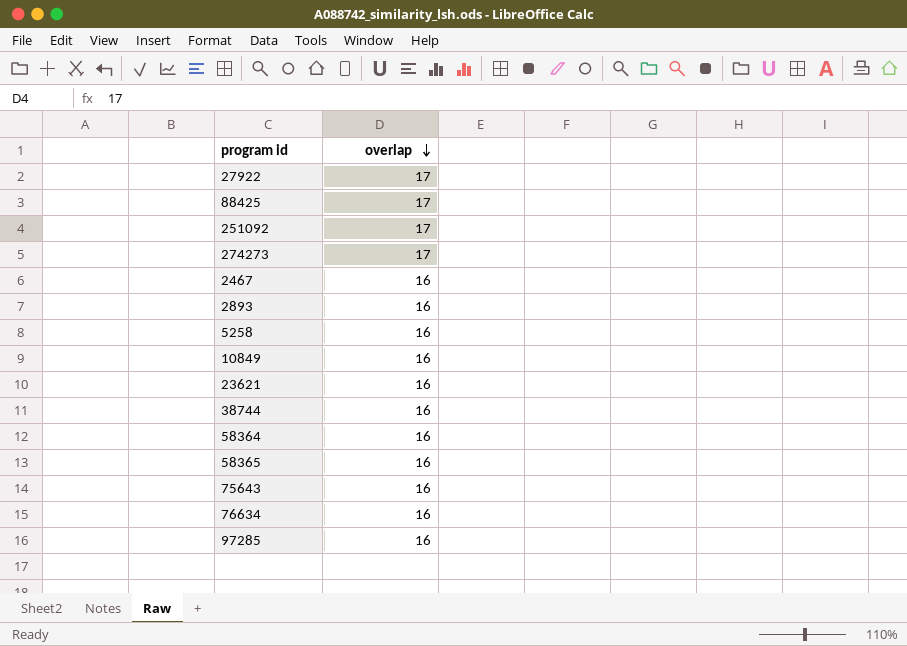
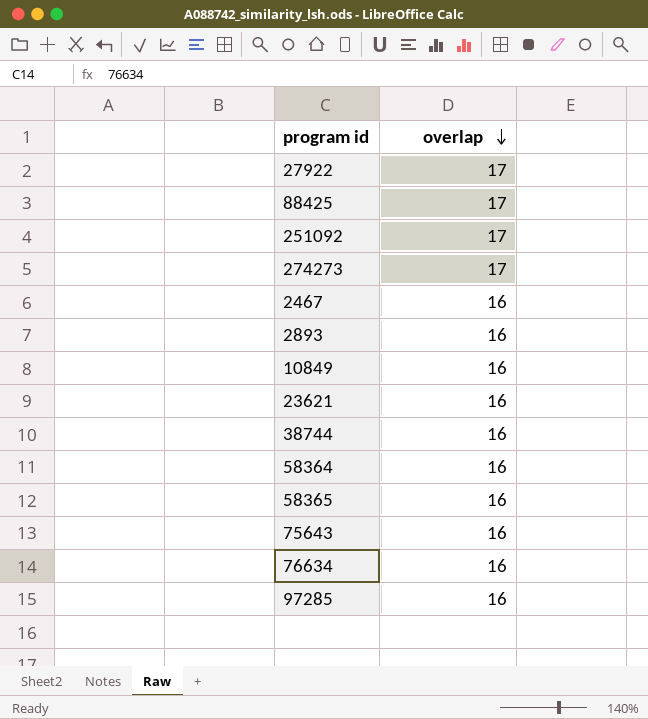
row 5258: 16 -> none

